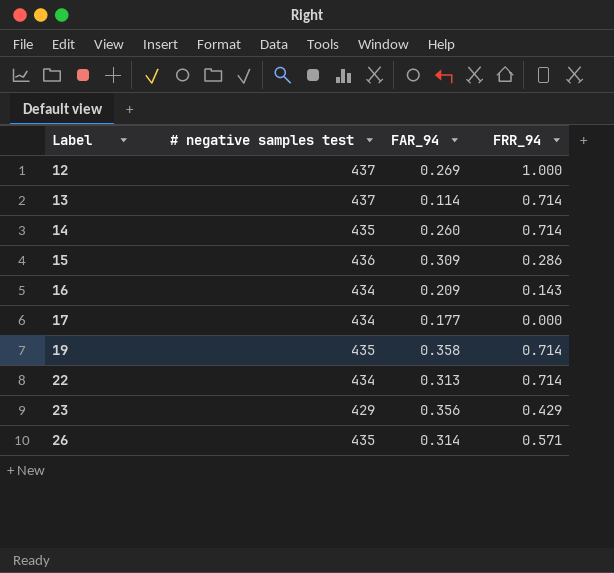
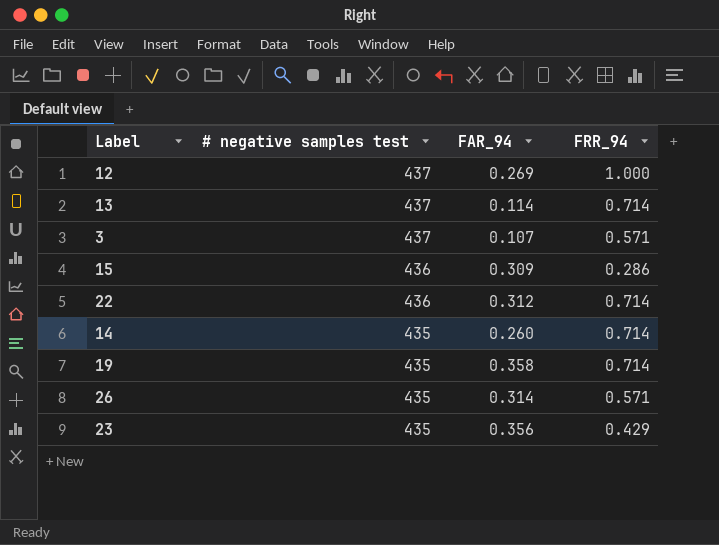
row order: Label ascending -> # negative samples test descending
row 16: 434 | 0.209 | 0.143 -> none
row 17: 434 | 0.177 | 0.000 -> none
row 3: none -> 437 | 0.107 | 0.571
22 | # negative samples test: 434 -> 436
22 | FAR_94: 0.313 -> 0.312
23 | # negative samples test: 429 -> 435

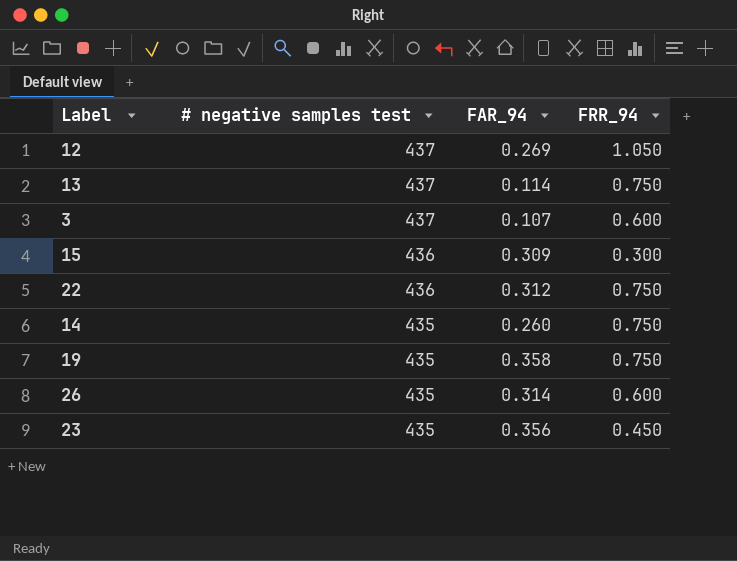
12 | FRR_94: 1.000 -> 1.050
13 | FRR_94: 0.714 -> 0.750
3 | FRR_94: 0.571 -> 0.600
15 | FRR_94: 0.286 -> 0.300
22 | FRR_94: 0.714 -> 0.750
14 | FRR_94: 0.714 -> 0.750
19 | FRR_94: 0.714 -> 0.750
26 | FRR_94: 0.571 -> 0.600
23 | FRR_94: 0.429 -> 0.450

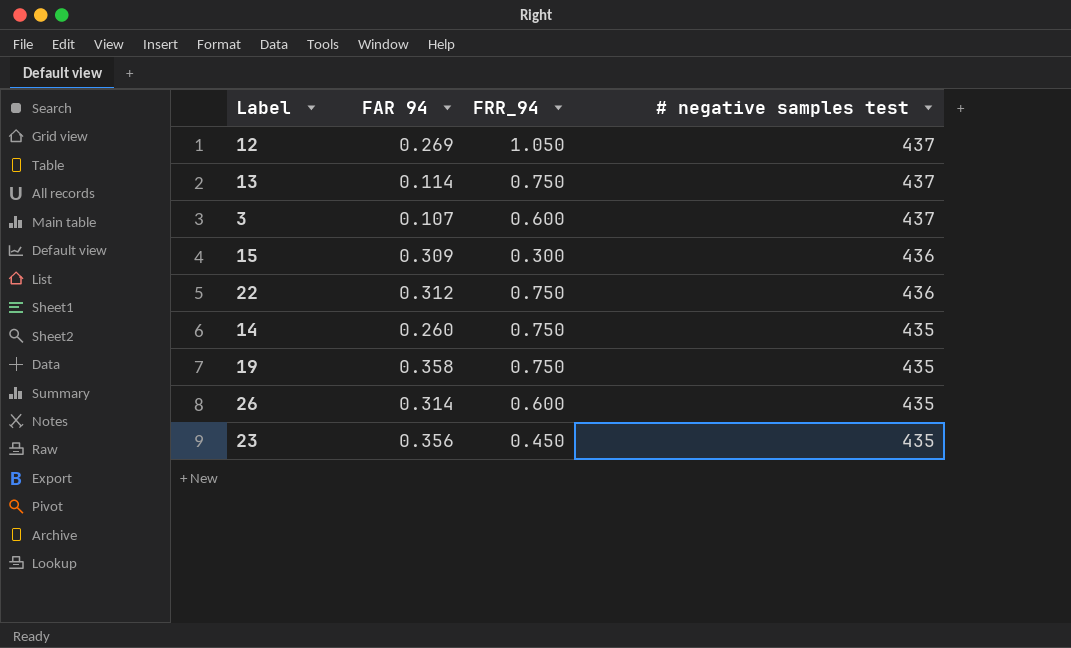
column name: FAR_94 -> FAR 94
column # negative samples test | position: 2 -> 4

